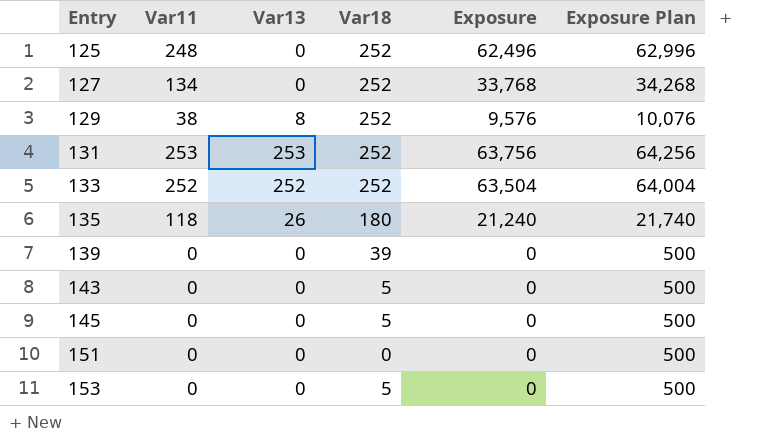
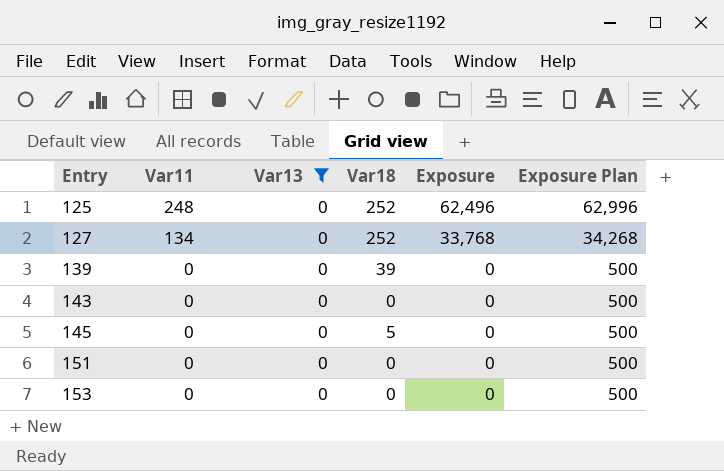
filter: none -> Var13 = 0
143 | Var18: 5 -> 0
153 | Var18: 5 -> 0

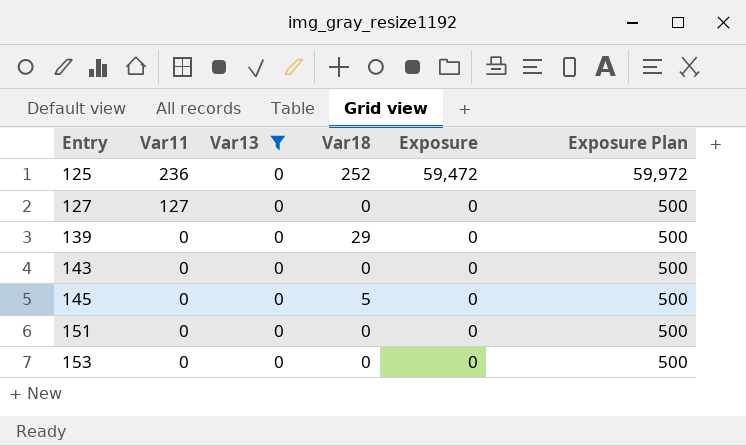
125 | Var11: 248 -> 236
125 | Exposure: 62,496 -> 59,472
125 | Exposure Plan: 62,996 -> 59,972
127 | Var11: 134 -> 127
127 | Var18: 252 -> 0
127 | Exposure: 33,768 -> 0
127 | Exposure Plan: 34,268 -> 500
139 | Var18: 39 -> 29

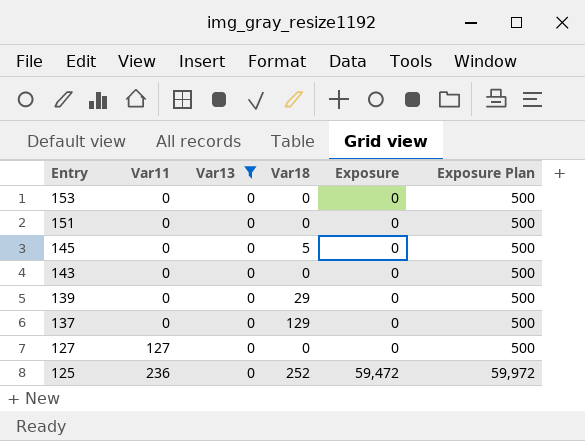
row order: Entry ascending -> Entry descending
row 137: none -> 0 | 0 | 129 | 0 | 500

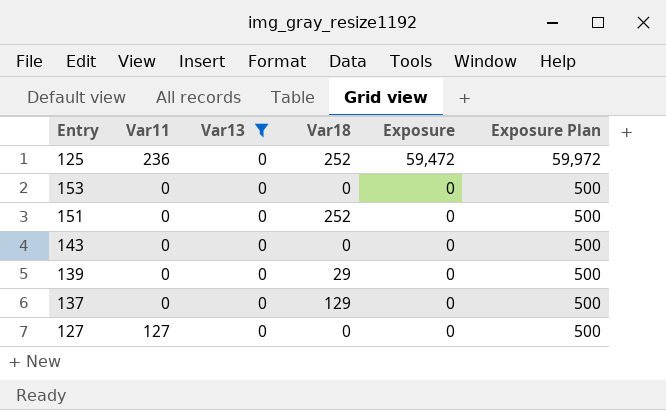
row order: Entry descending -> Exposure descending
row 145: 0 | 0 | 5 | 0 | 500 -> none
151 | Var18: 0 -> 252

